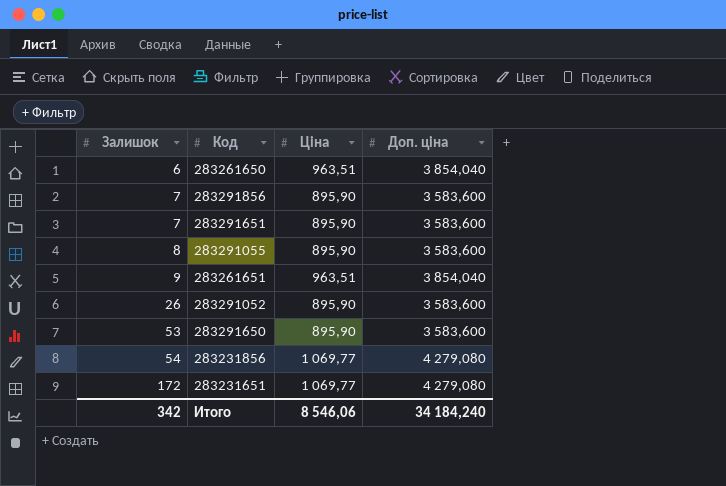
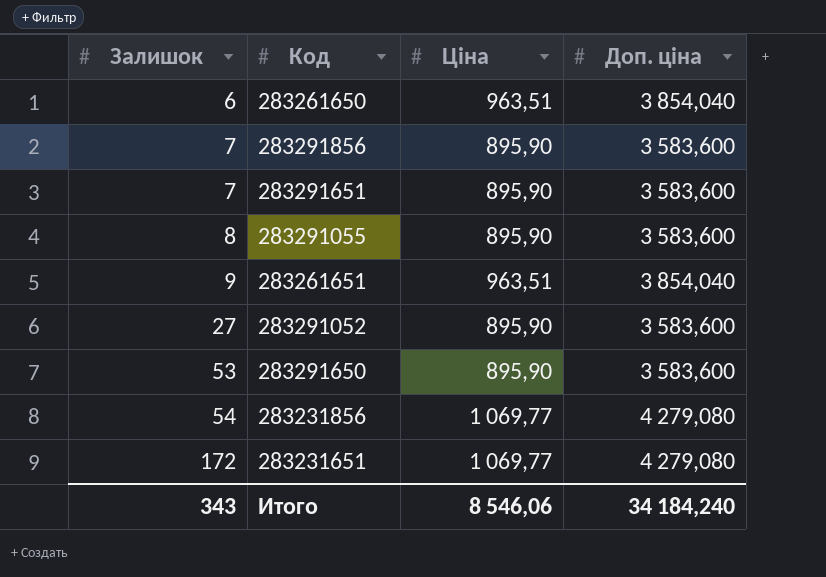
283291052 | Залишок: 26 -> 27
Итого | Залишок: 342 -> 343

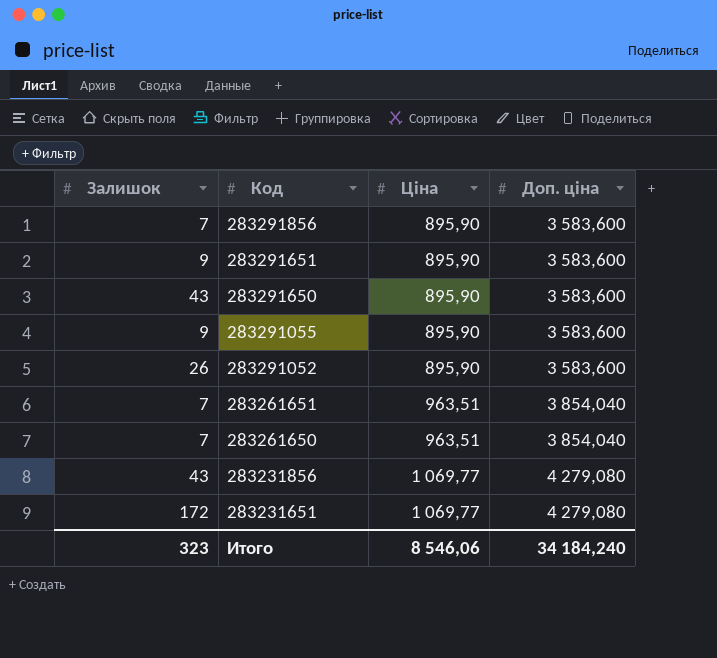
row order: Залишок ascending -> Код descending
283291651 | Залишок: 7 -> 9
283291650 | Залишок: 53 -> 43
283291055 | Залишок: 8 -> 9
283291052 | Залишок: 27 -> 26
283261651 | Залишок: 9 -> 7
283261650 | Залишок: 6 -> 7
283231856 | Залишок: 54 -> 43
Итого | Залишок: 343 -> 323

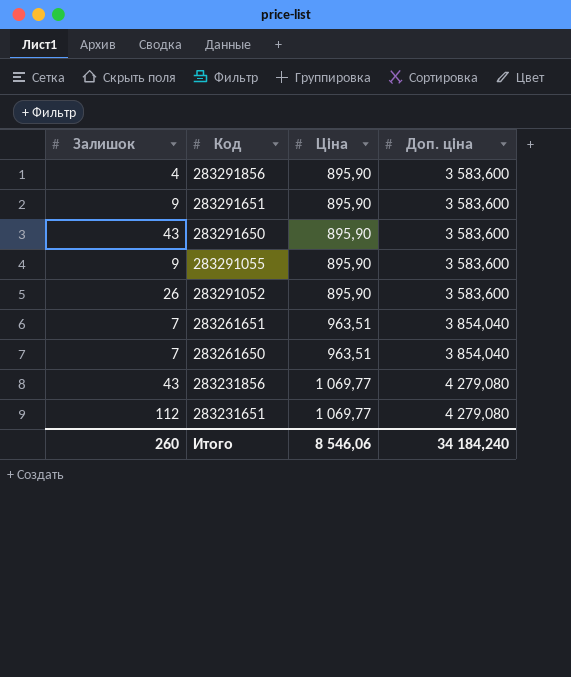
283291856 | Залишок: 7 -> 4
283231651 | Залишок: 172 -> 112
Итого | Залишок: 323 -> 260

